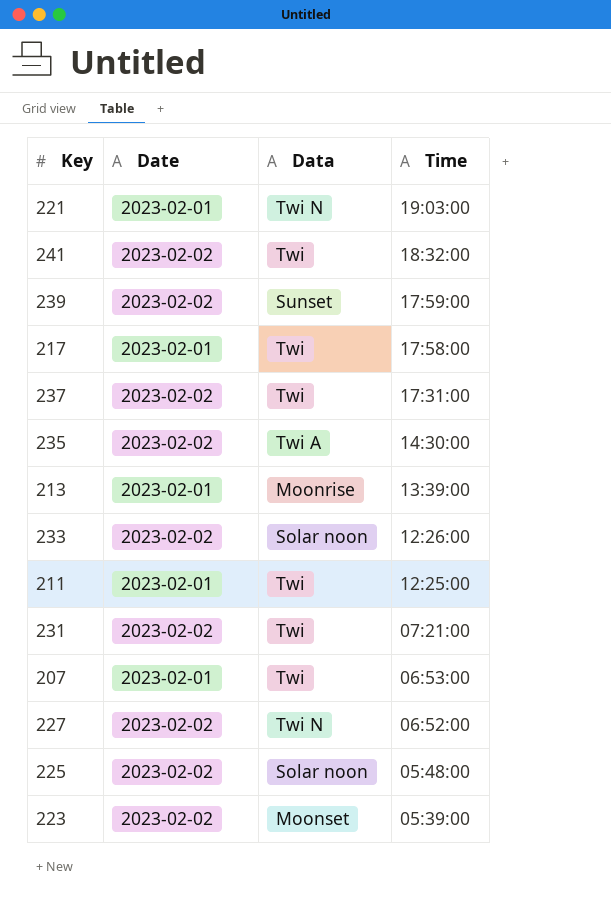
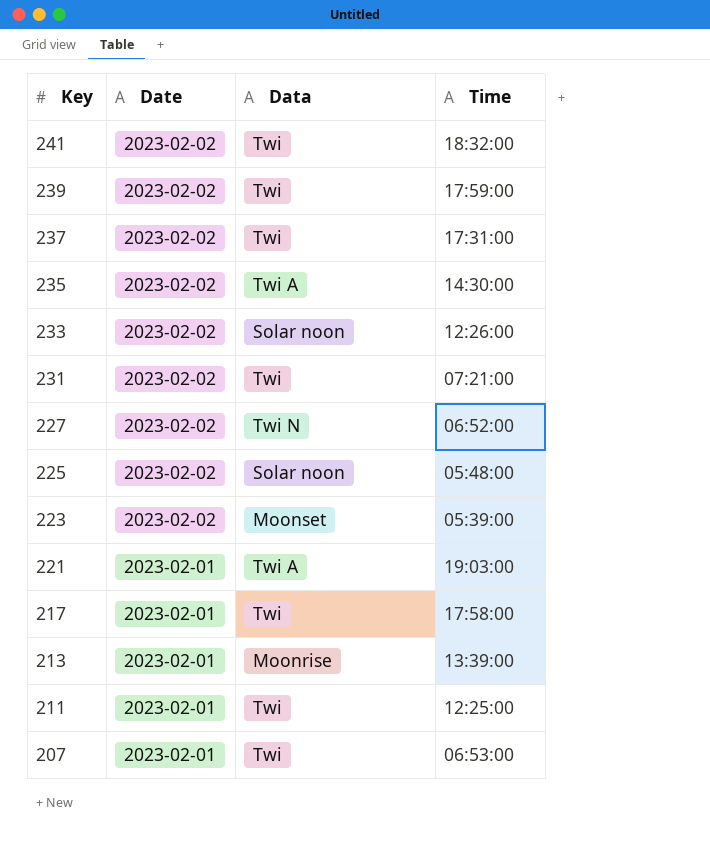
row order: Time descending -> Key descending
239 | Data: Sunset -> Twi
221 | Data: Twi N -> Twi A

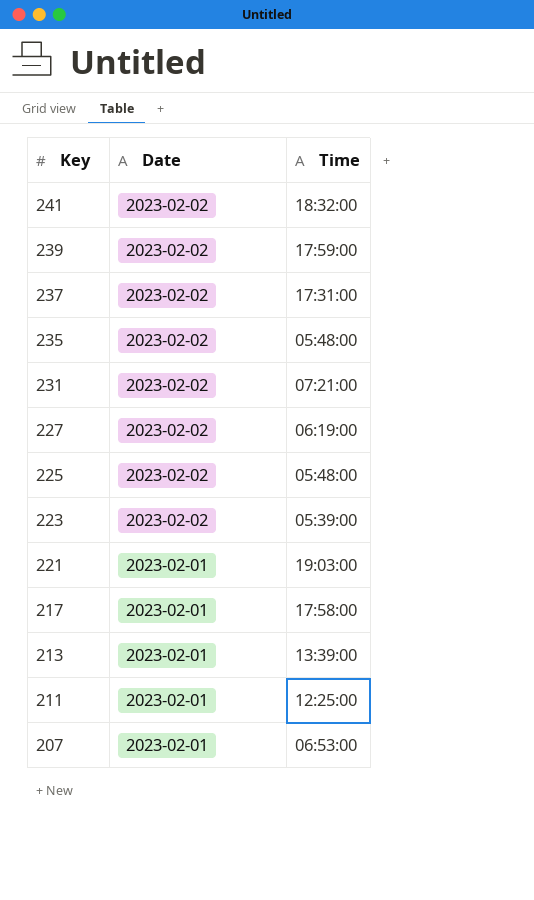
column Data | position: 3 -> none
row 233: 2023-02-02 | Solar noon | 12:26:00 -> none
235 | Time: 14:30:00 -> 05:48:00
227 | Time: 06:52:00 -> 06:19:00

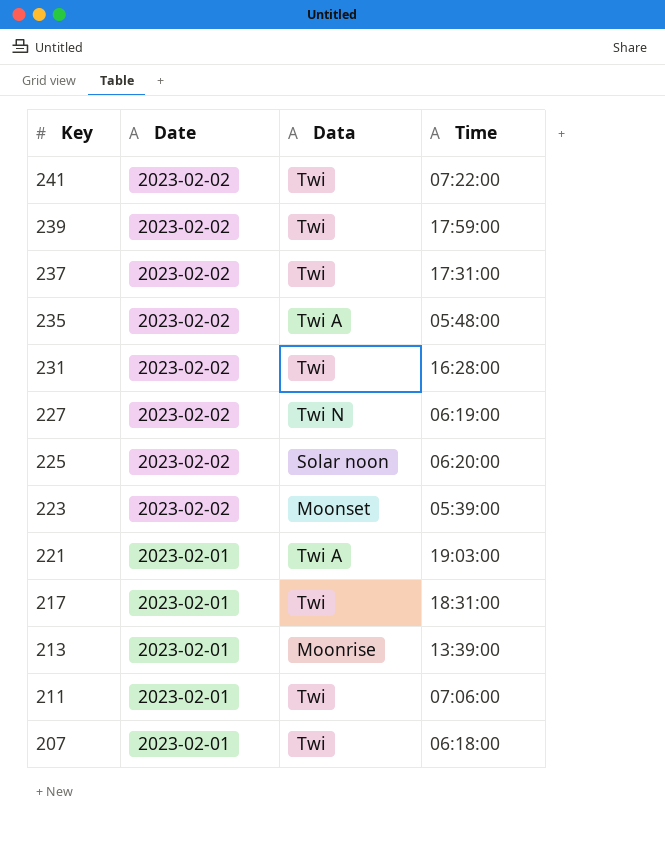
column Data | position: none -> 3
241 | Time: 18:32:00 -> 07:22:00
231 | Time: 07:21:00 -> 16:28:00
225 | Time: 05:48:00 -> 06:20:00
217 | Time: 17:58:00 -> 18:31:00
211 | Time: 12:25:00 -> 07:06:00
207 | Time: 06:53:00 -> 06:18:00

